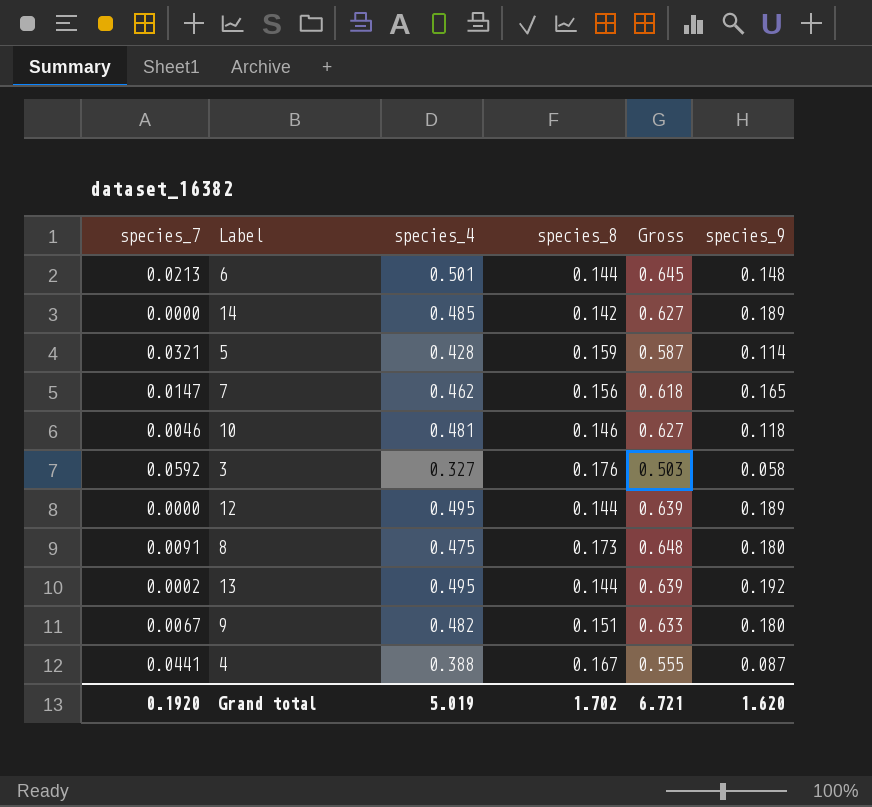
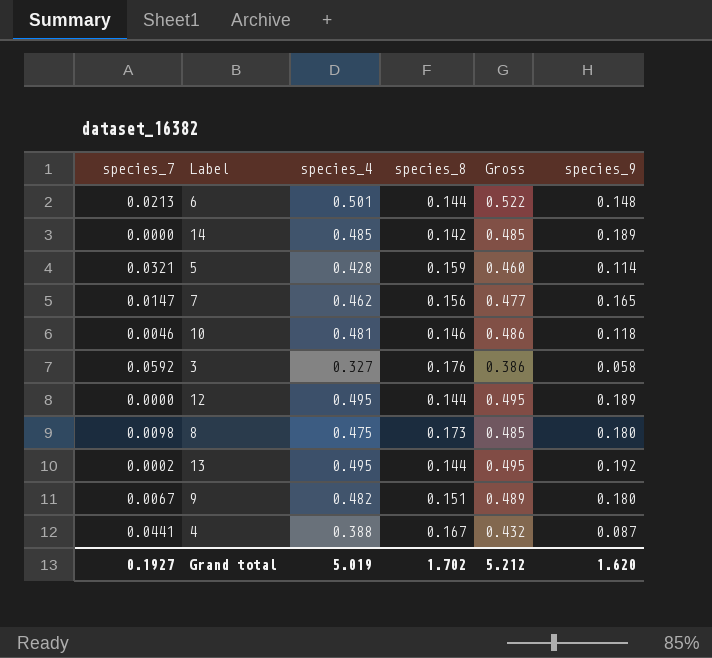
column Gross | formula: [species_4] + [species_8] -> [species_7] + [species_4]
8 | species_7: 0.0091 -> 0.0098
Grand total | species_7: 0.1920 -> 0.1927
Grand total | Gross: 6.721 -> 5.212

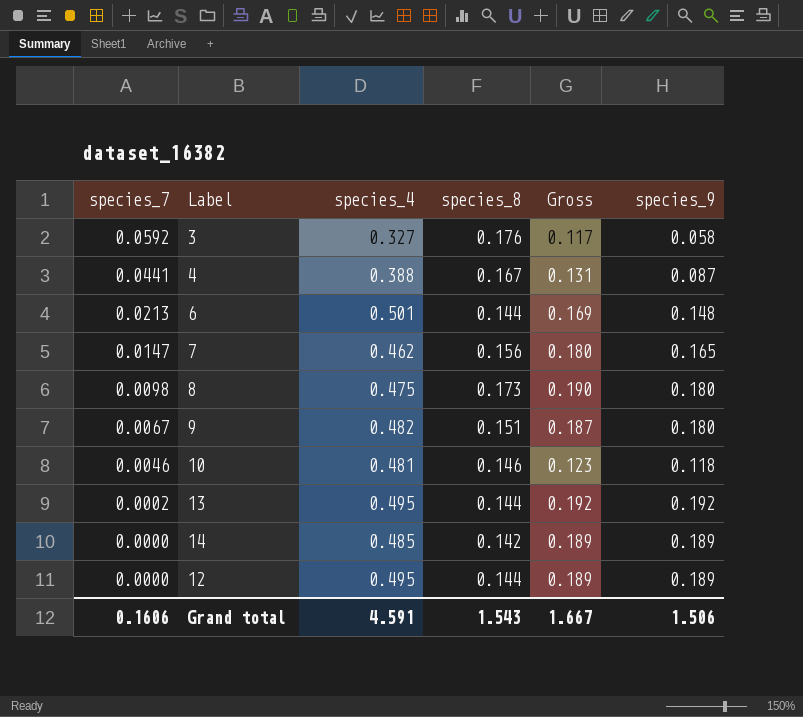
row order: none -> species_7 descending
column Gross | formula: [species_7] + [species_4] -> [species_7] + [species_9]
row 5: 0.0321 | 0.428 | 0.159 | 0.460 | 0.114 -> none
Grand total | species_7: 0.1927 -> 0.1606
Grand total | species_4: 5.019 -> 4.591
Grand total | species_8: 1.702 -> 1.543
Grand total | Gross: 5.212 -> 1.667
Grand total | species_9: 1.620 -> 1.506

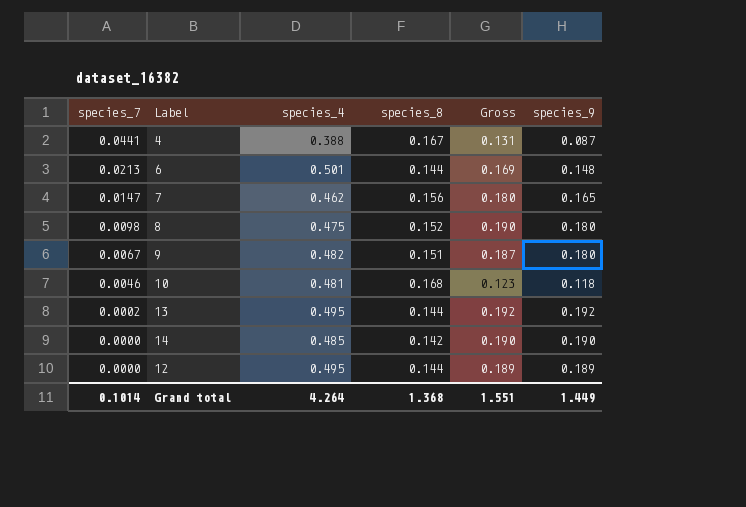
row 3: 0.0592 | 0.327 | 0.176 | 0.117 | 0.058 -> none
8 | species_8: 0.173 -> 0.152
10 | species_8: 0.146 -> 0.168
14 | Gross: 0.189 -> 0.190
14 | species_9: 0.189 -> 0.190
Grand total | species_7: 0.1606 -> 0.1014
Grand total | species_4: 4.591 -> 4.264
Grand total | species_8: 1.543 -> 1.368
Grand total | Gross: 1.667 -> 1.551
Grand total | species_9: 1.506 -> 1.449

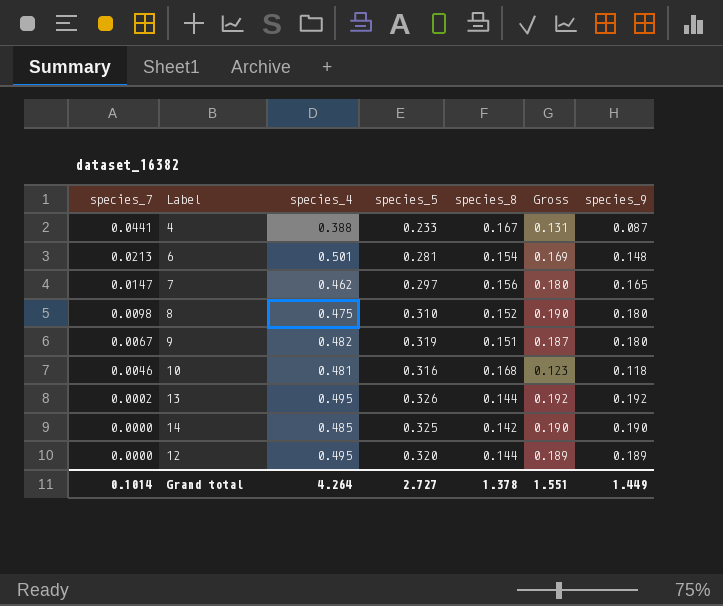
column species_5 | position: none -> 4
6 | species_8: 0.144 -> 0.154
Grand total | species_8: 1.368 -> 1.378

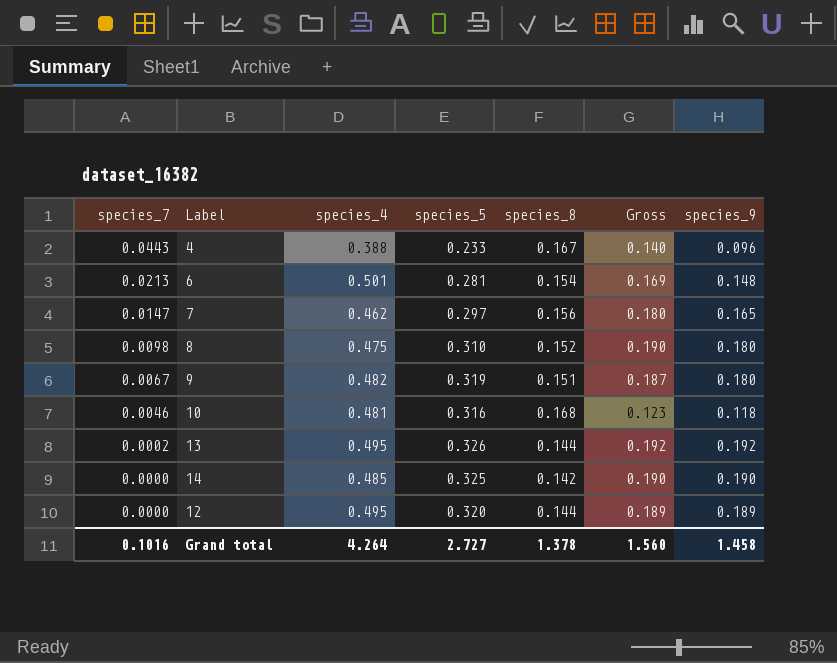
4 | species_7: 0.0441 -> 0.0443
4 | Gross: 0.131 -> 0.140
4 | species_9: 0.087 -> 0.096
Grand total | species_7: 0.1014 -> 0.1016
Grand total | Gross: 1.551 -> 1.560
Grand total | species_9: 1.449 -> 1.458

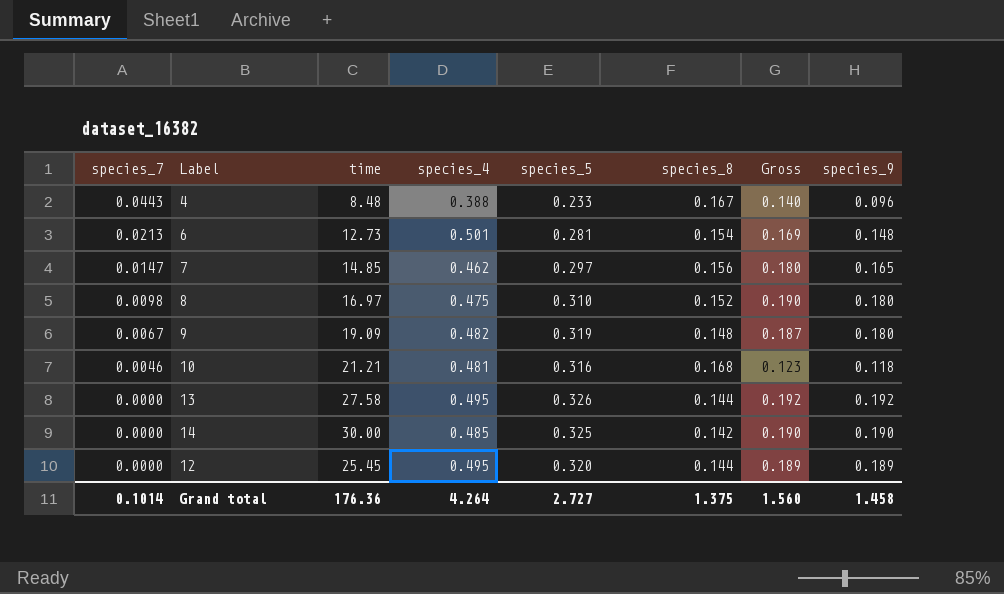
column time | position: none -> 3
9 | species_8: 0.151 -> 0.148
13 | species_7: 0.0002 -> 0.0000
Grand total | species_7: 0.1016 -> 0.1014
Grand total | species_8: 1.378 -> 1.375

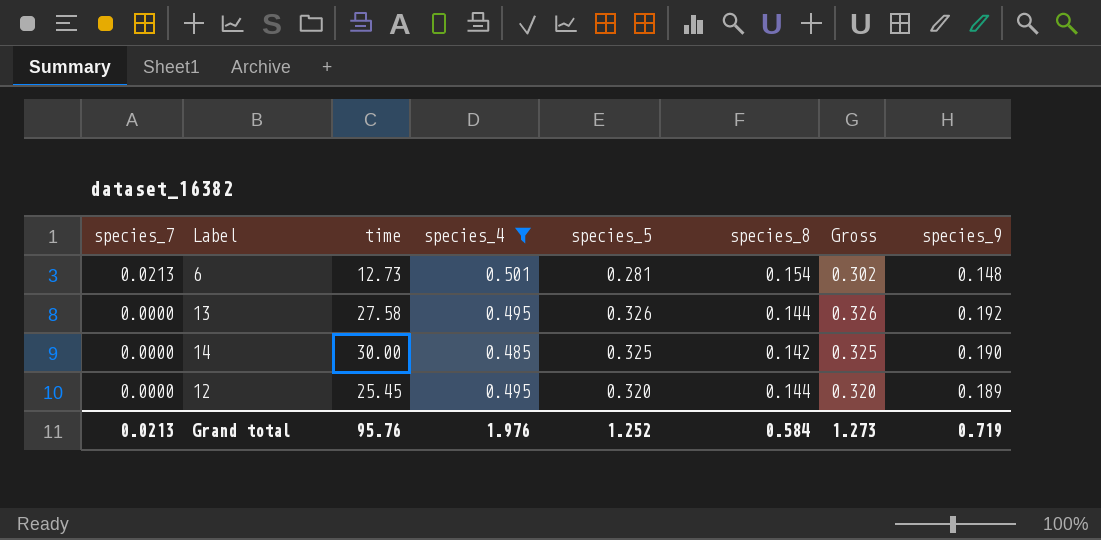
filter: none -> species_4 >= 0.485
column Gross | formula: [species_7] + [species_9] -> [species_7] + [species_5]
Grand total | species_7: 0.1014 -> 0.0213
Grand total | time: 176.36 -> 95.76
Grand total | species_4: 4.264 -> 1.976
Grand total | species_5: 2.727 -> 1.252
Grand total | species_8: 1.375 -> 0.584
Grand total | Gross: 1.560 -> 1.273
Grand total | species_9: 1.458 -> 0.719

